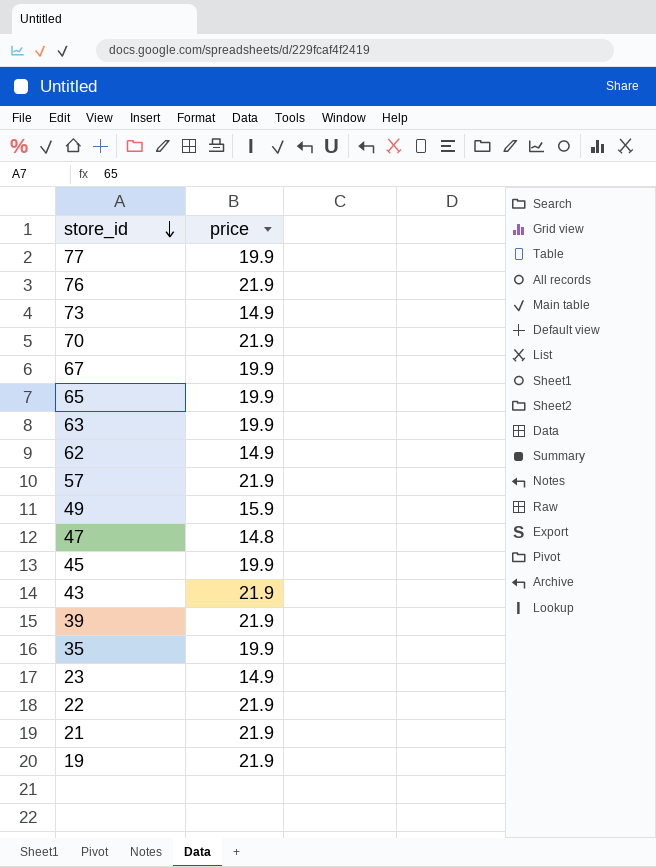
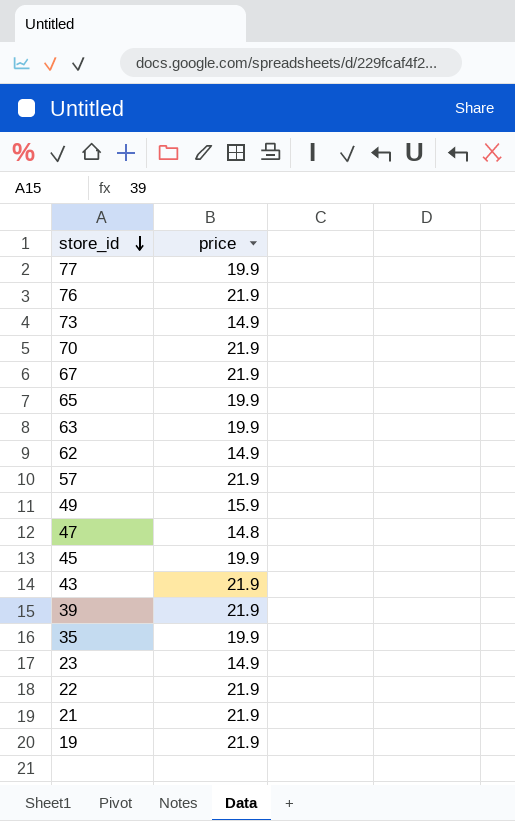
67 | price: 19.9 -> 21.9

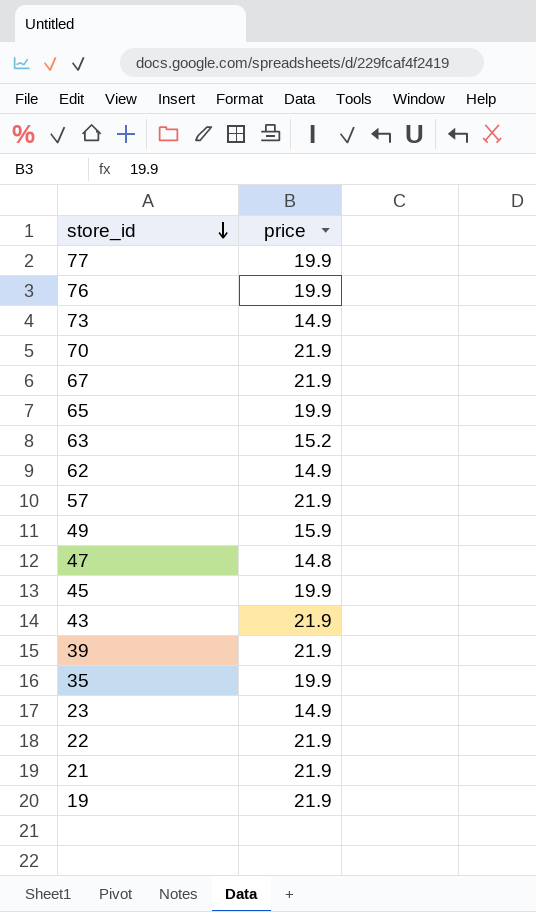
76 | price: 21.9 -> 19.9
63 | price: 19.9 -> 15.2

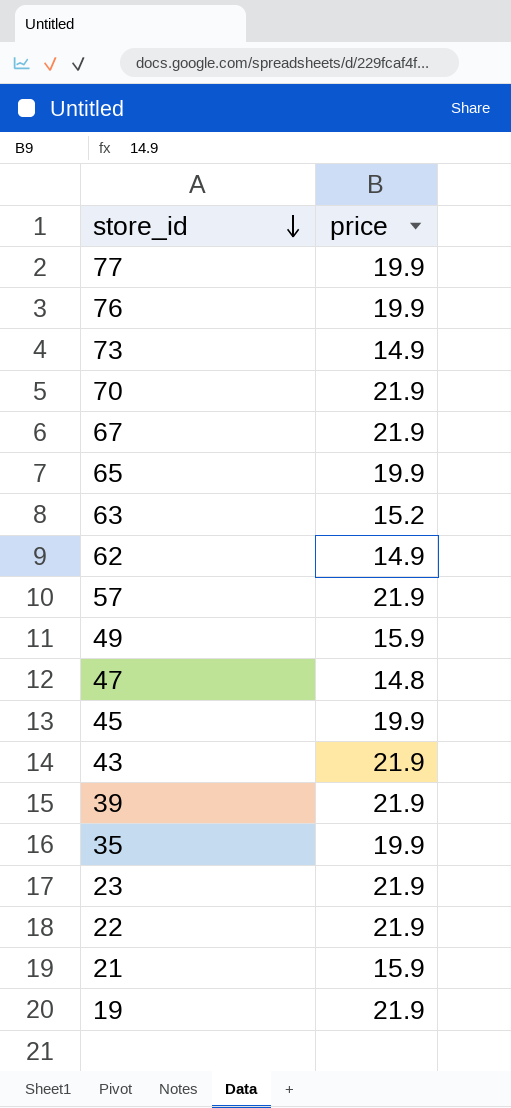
23 | price: 14.9 -> 21.9
21 | price: 21.9 -> 15.9

